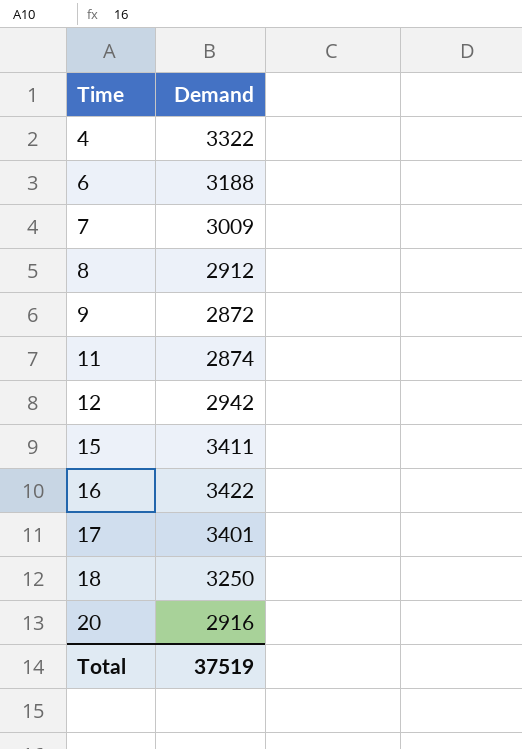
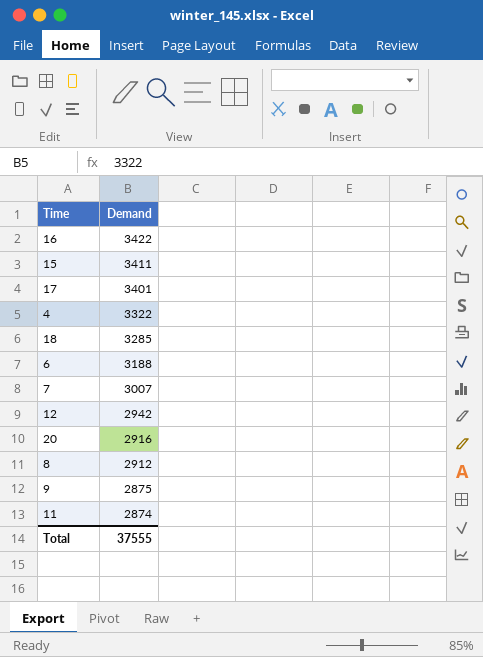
row order: Time ascending -> Demand descending
18 | Demand: 3250 -> 3285
7 | Demand: 3009 -> 3007
9 | Demand: 2872 -> 2875
Total | Demand: 37519 -> 37555

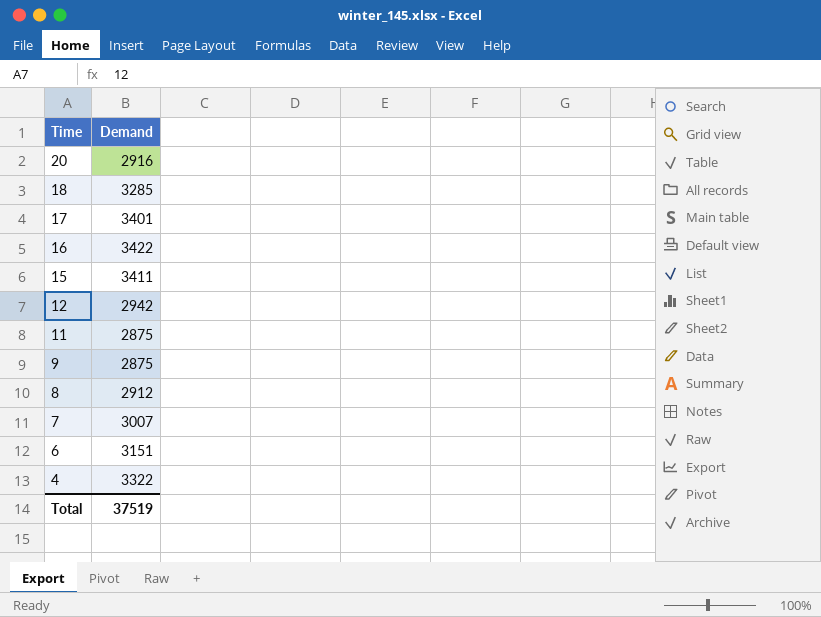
row order: Demand descending -> Time descending
11 | Demand: 2874 -> 2875
6 | Demand: 3188 -> 3151
Total | Demand: 37555 -> 37519

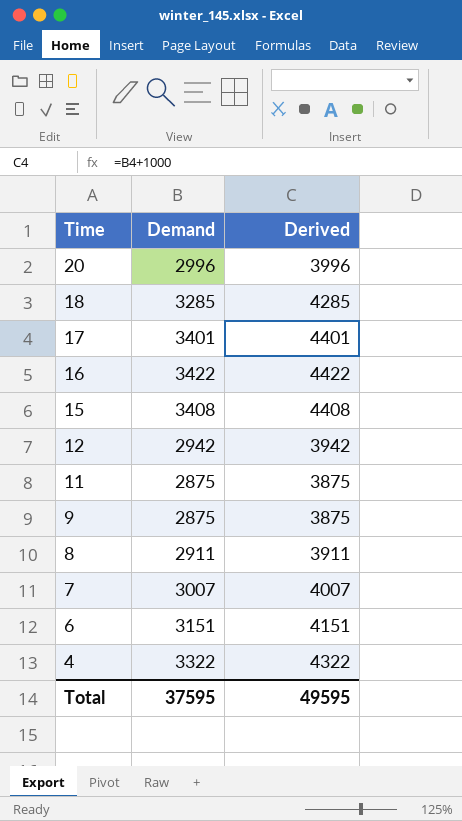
column Derived | formula: none -> [Demand] + 1000
20 | Demand: 2916 -> 2996
15 | Demand: 3411 -> 3408
8 | Demand: 2912 -> 2911
Total | Demand: 37519 -> 37595

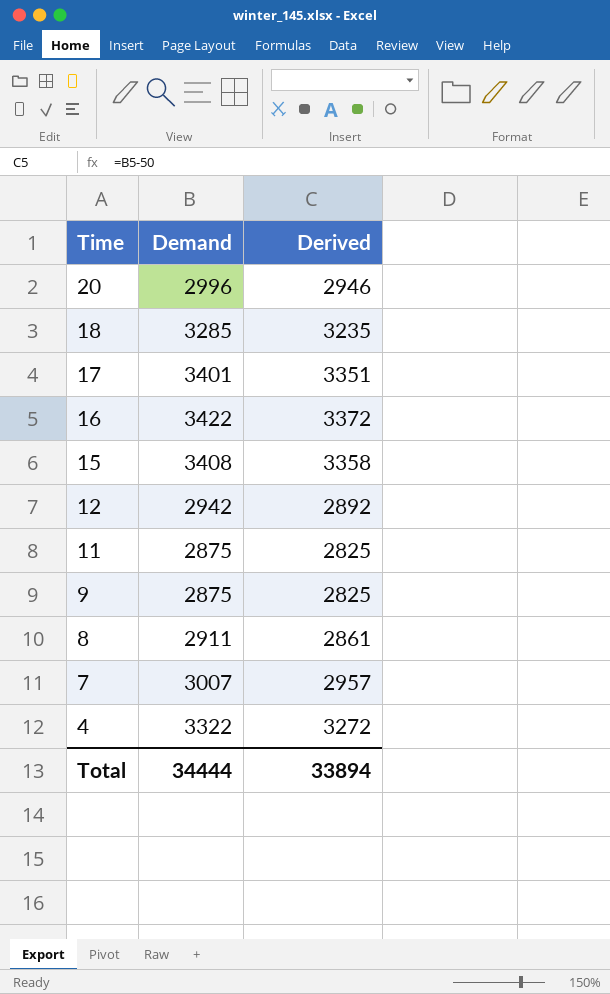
column Derived | formula: [Demand] + 1000 -> [Demand] - 50
row 6: 3151 | 4151 -> none
Total | Demand: 37595 -> 34444
Total | Derived: 49595 -> 33894

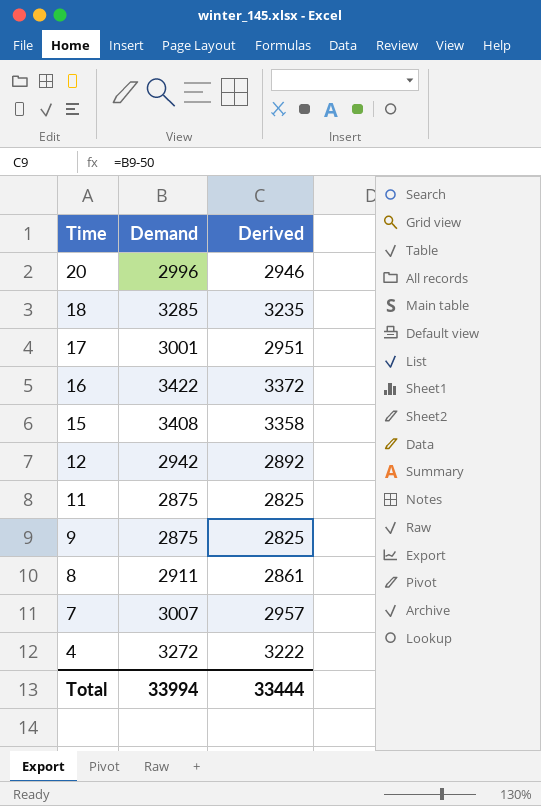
17 | Demand: 3401 -> 3001
17 | Derived: 3351 -> 2951
4 | Demand: 3322 -> 3272
4 | Derived: 3272 -> 3222
Total | Demand: 34444 -> 33994
Total | Derived: 33894 -> 33444

